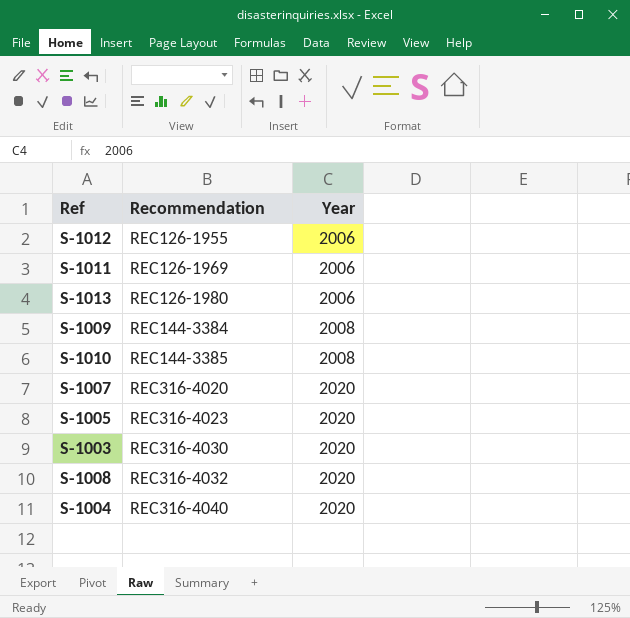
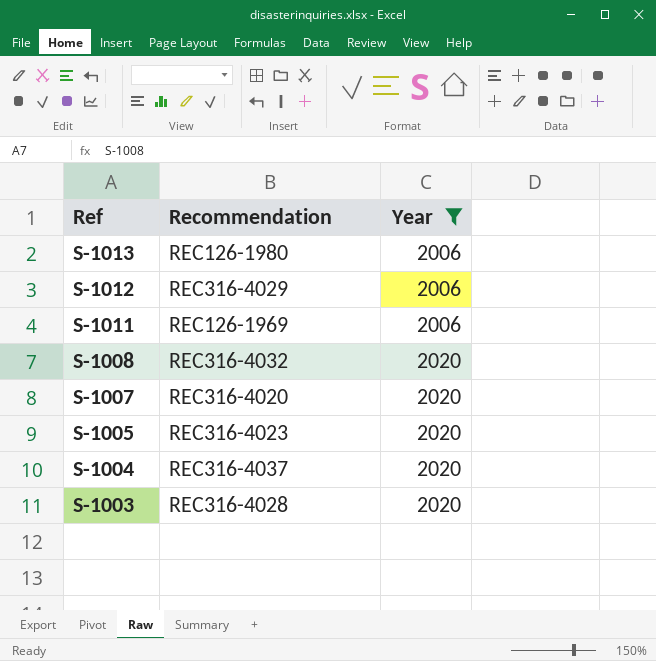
filter: none -> Year != 2008
row order: Recommendation ascending -> Ref descending
S-1012 | Recommendation: REC126-1955 -> REC316-4029
S-1004 | Recommendation: REC316-4040 -> REC316-4037
S-1003 | Recommendation: REC316-4030 -> REC316-4028

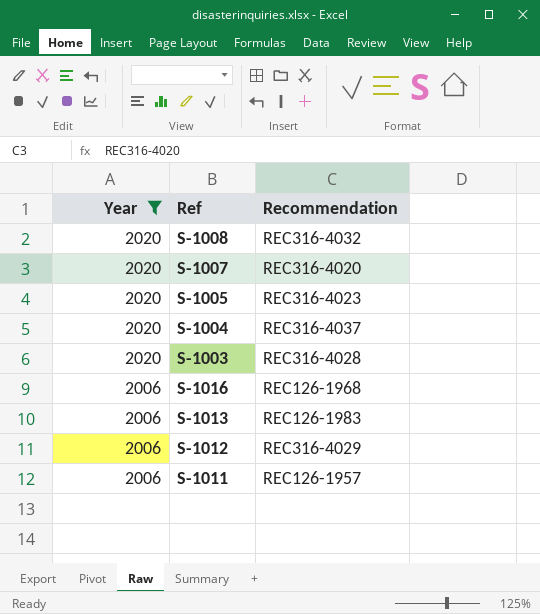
row order: Ref descending -> Year descending
column Year | position: 3 -> 1
row S-1016: none -> 2006 | REC126-1968
S-1013 | Recommendation: REC126-1980 -> REC126-1983
S-1011 | Recommendation: REC126-1969 -> REC126-1957

